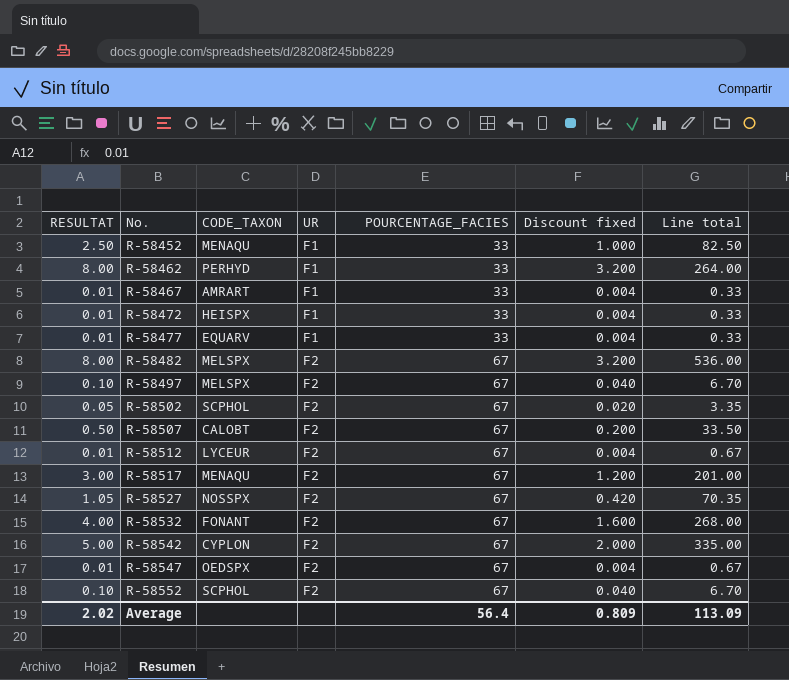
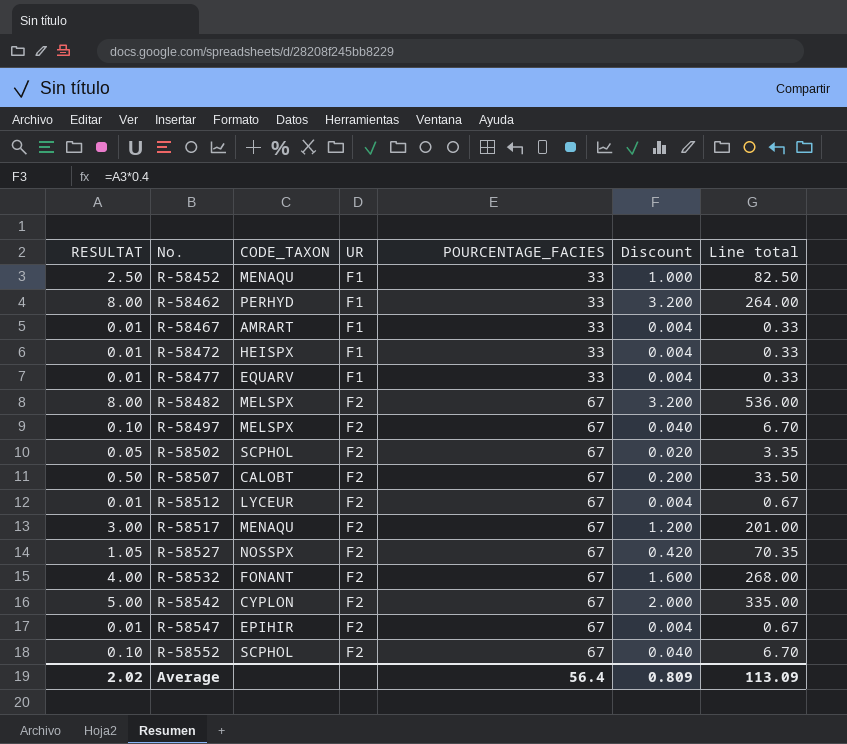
column name: Discount fixed -> Discount
R-58547 | CODE_TAXON: OEDSPX -> EPIHIR

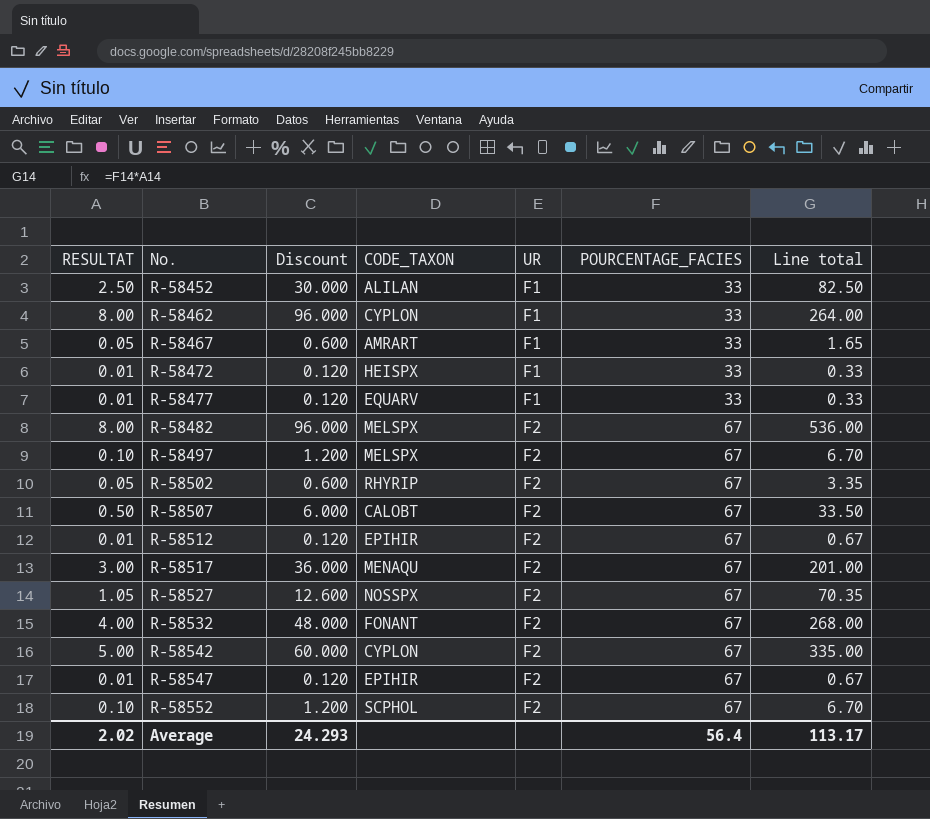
column Discount | formula: [RESULTAT] * 0.4 -> [RESULTAT] * 12
column Discount | position: 6 -> 3
R-58452 | CODE_TAXON: MENAQU -> ALILAN
R-58462 | CODE_TAXON: PERHYD -> CYPLON
R-58467 | RESULTAT: 0.01 -> 0.05
R-58467 | Line total: 0.33 -> 1.65
R-58502 | CODE_TAXON: SCPHOL -> RHYRIP
R-58512 | CODE_TAXON: LYCEUR -> EPIHIR
Average | Discount: 0.809 -> 24.293
Average | Line total: 113.09 -> 113.17

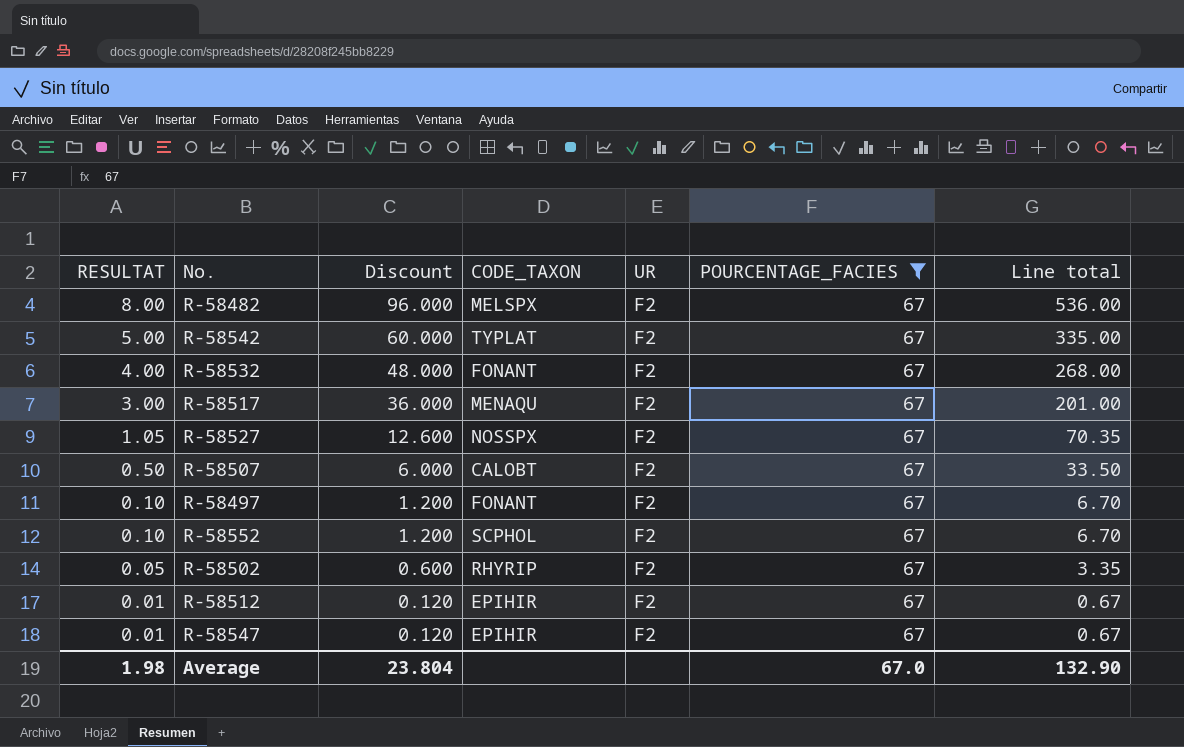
filter: none -> POURCENTAGE_FACIES = 67
row order: No. ascending -> RESULTAT descending
R-58542 | CODE_TAXON: CYPLON -> TYPLAT
R-58497 | CODE_TAXON: MELSPX -> FONANT
Average | RESULTAT: 2.02 -> 1.98
Average | Discount: 24.293 -> 23.804
Average | POURCENTAGE_FACIES: 56.4 -> 67.0
Average | Line total: 113.17 -> 132.90

